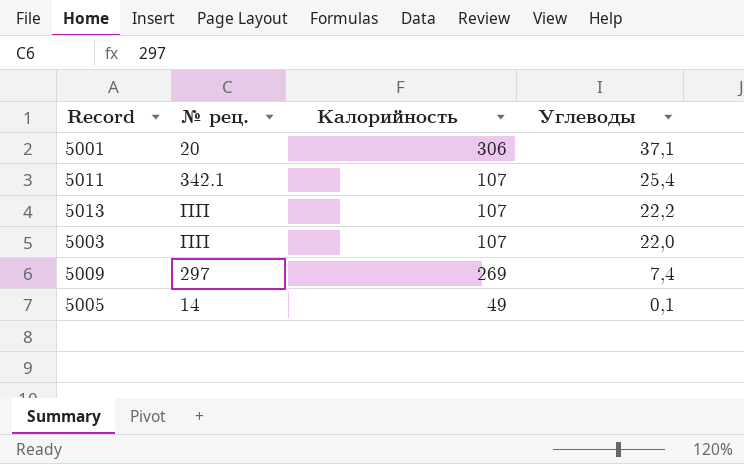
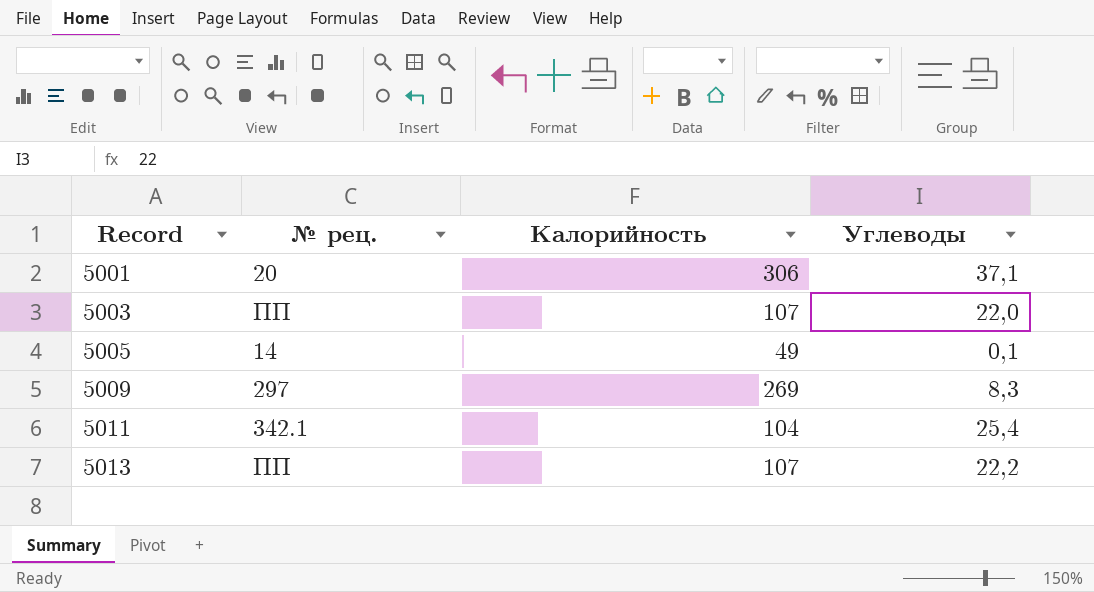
row order: Углеводы descending -> Record ascending
5009 | Углеводы: 7,4 -> 8,3
5011 | Калорийность: 107 -> 104

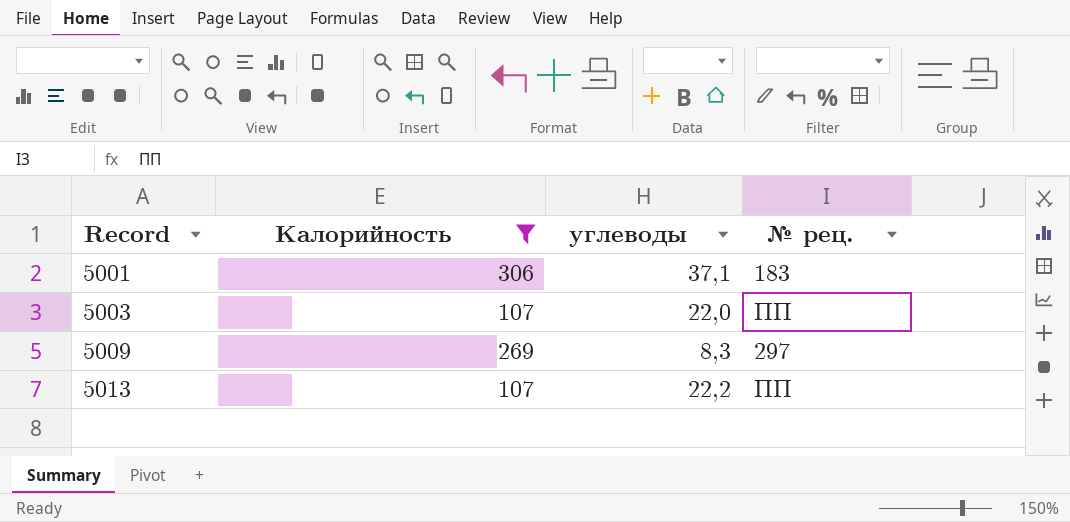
filter: none -> Калорийность >= 107
column name: Углеводы -> углеводы
column № рец. | position: 2 -> 4
5001 | № рец.: 20 -> 183

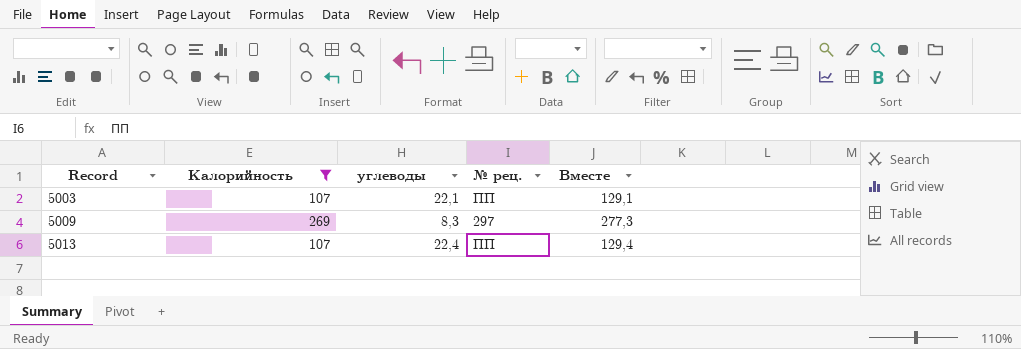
column Вместе | formula: none -> [Калорийность] + [углеводы]
row 5001: 306 | 37,1 | 183 -> none
5003 | углеводы: 22,0 -> 22,1
5013 | углеводы: 22,2 -> 22,4

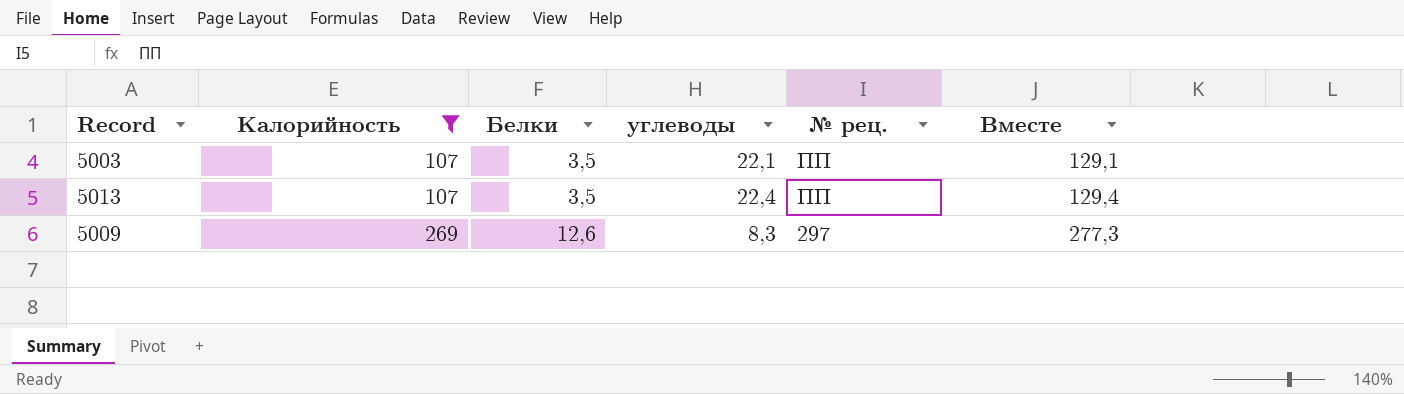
row order: Record ascending -> Калорийность ascending
column Белки | position: none -> 3

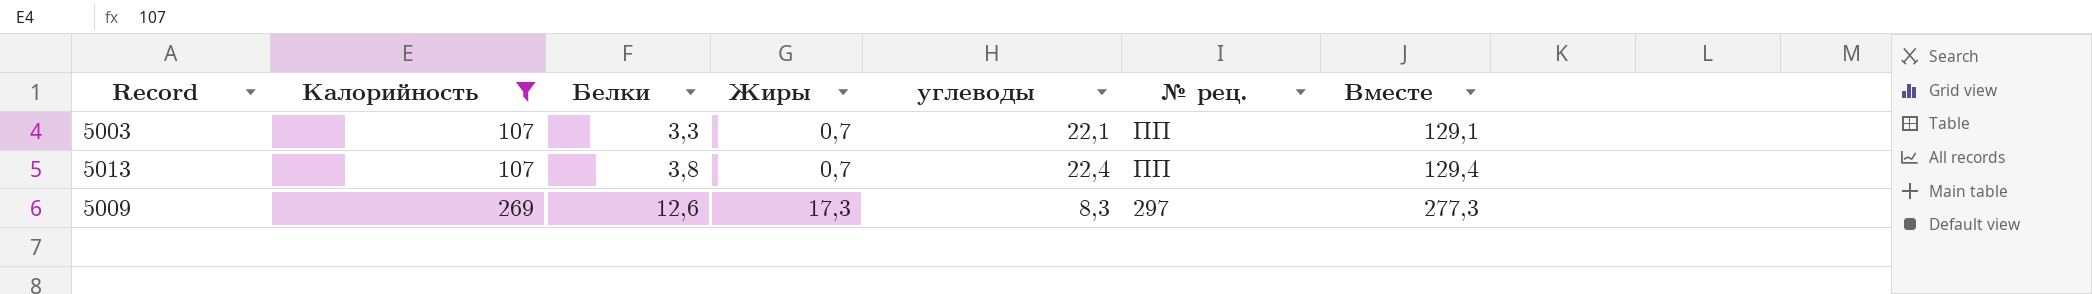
column Жиры | position: none -> 4
5003 | Белки: 3,5 -> 3,3
5013 | Белки: 3,5 -> 3,8

